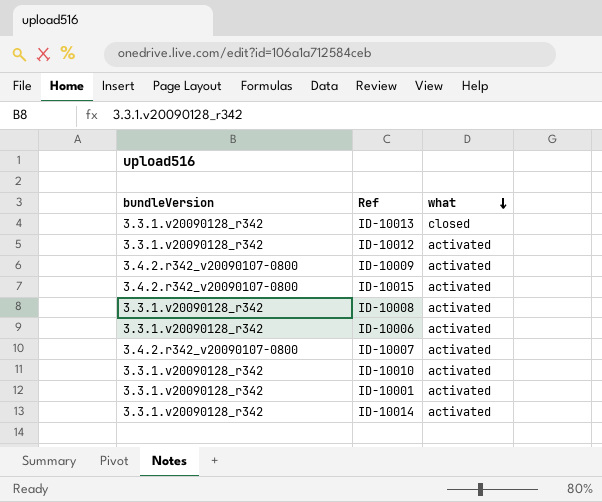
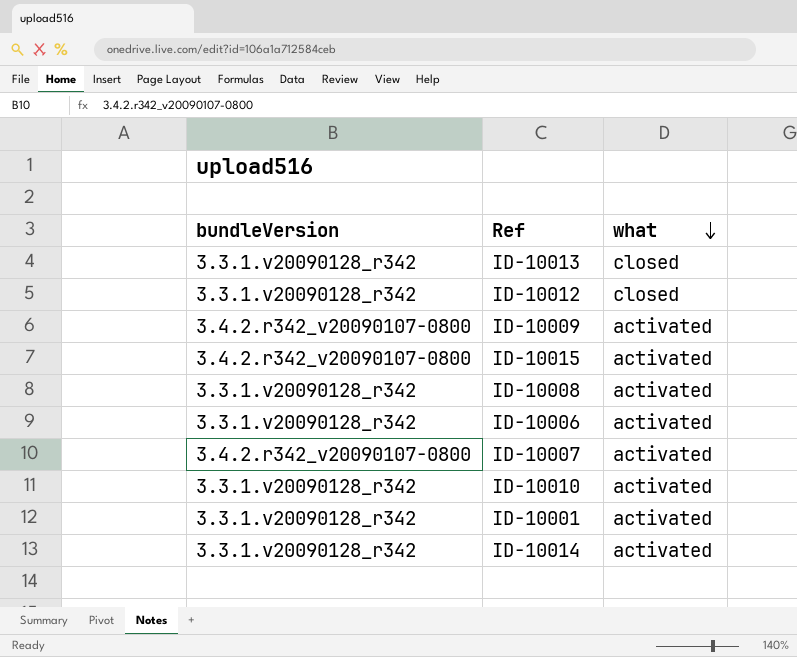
ID-10012 | what: activated -> closed

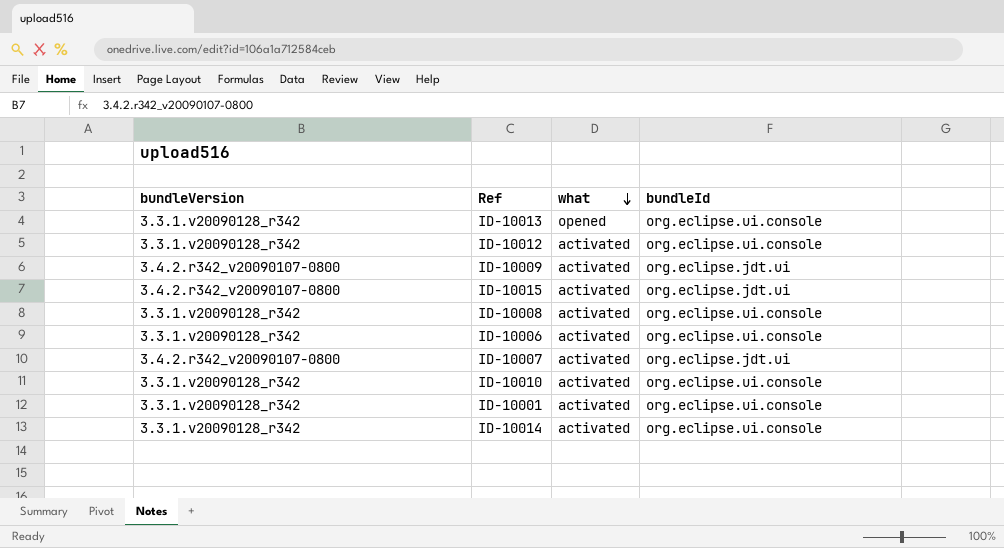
column bundleId | position: none -> 4
ID-10013 | what: closed -> opened
ID-10012 | what: closed -> activated

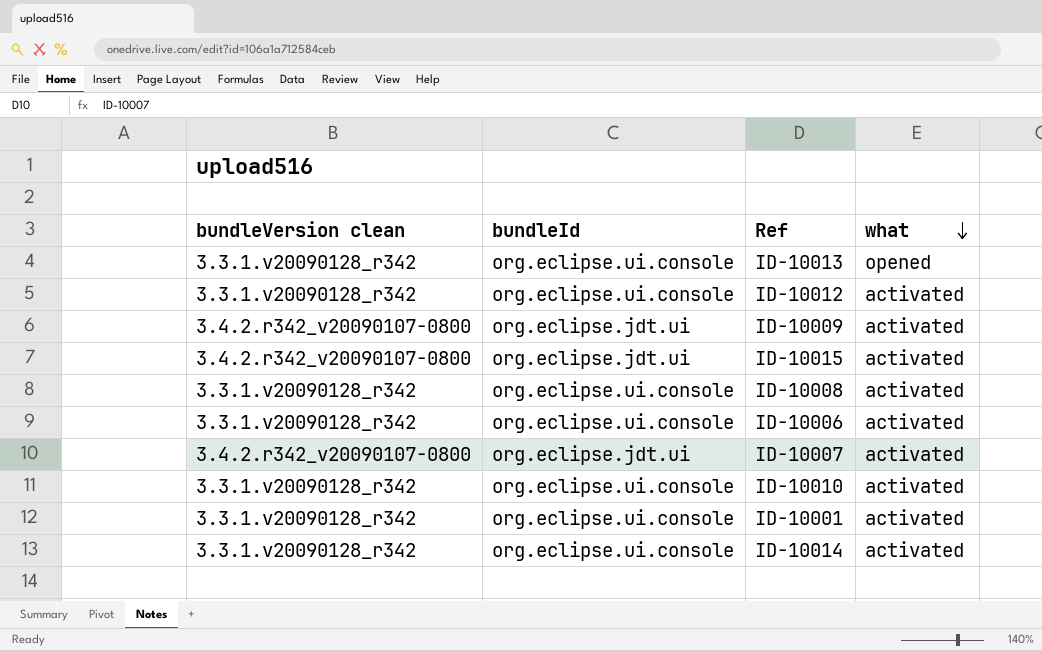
column name: bundleVersion -> bundleVersion clean
column bundleId | position: 4 -> 2

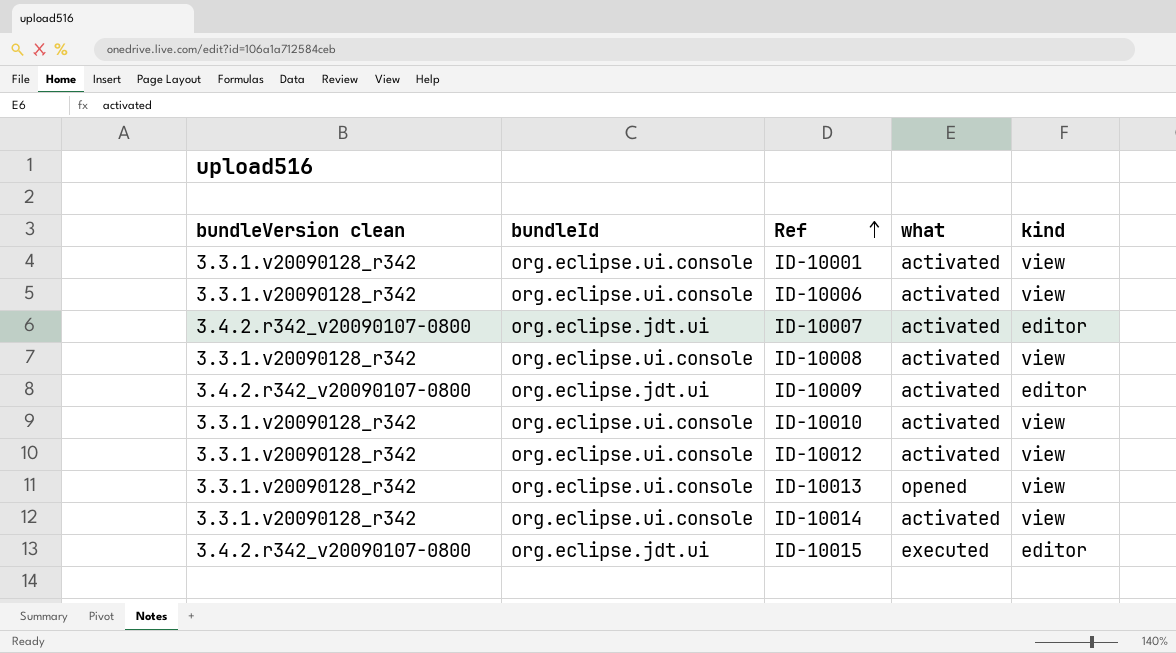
row order: what descending -> Ref ascending
column kind | position: none -> 5
ID-10015 | what: activated -> executed

